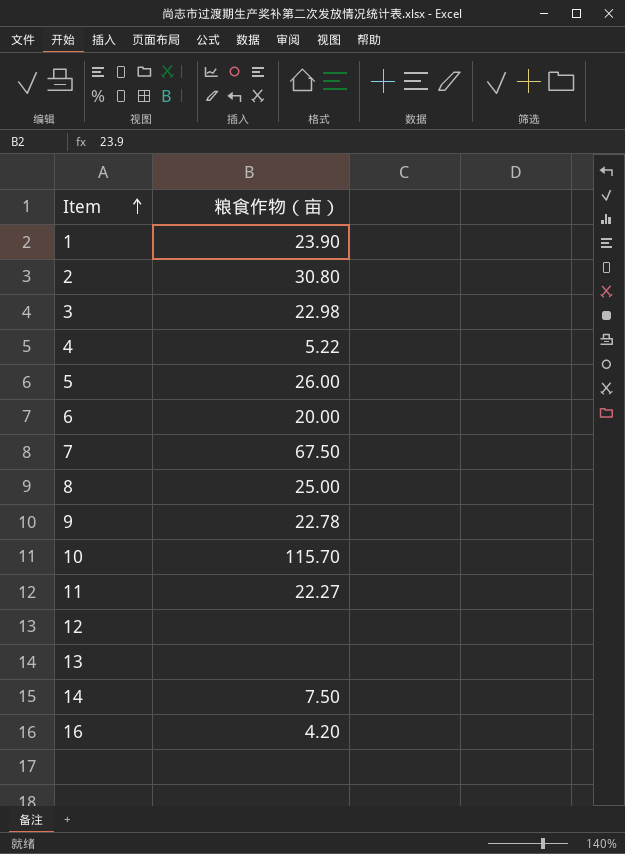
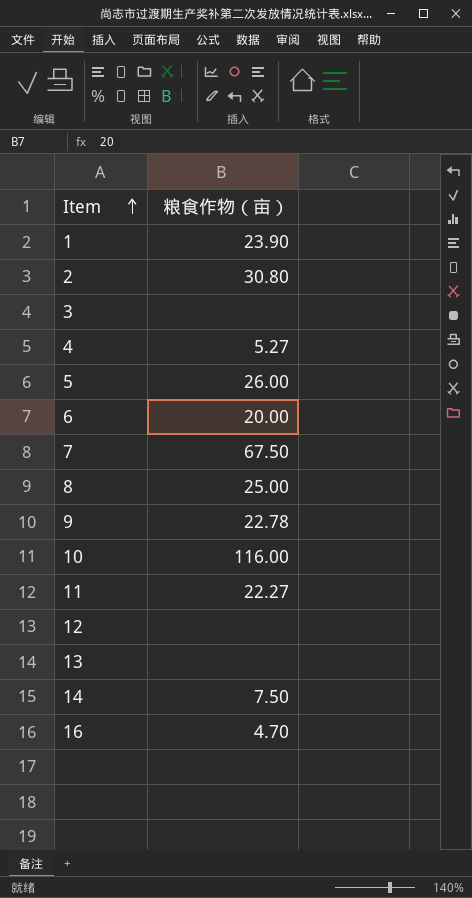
3 | 粮食作物（亩）: 22.98 -> none
4 | 粮食作物（亩）: 5.22 -> 5.27
10 | 粮食作物（亩）: 115.70 -> 116.00
16 | 粮食作物（亩）: 4.20 -> 4.70

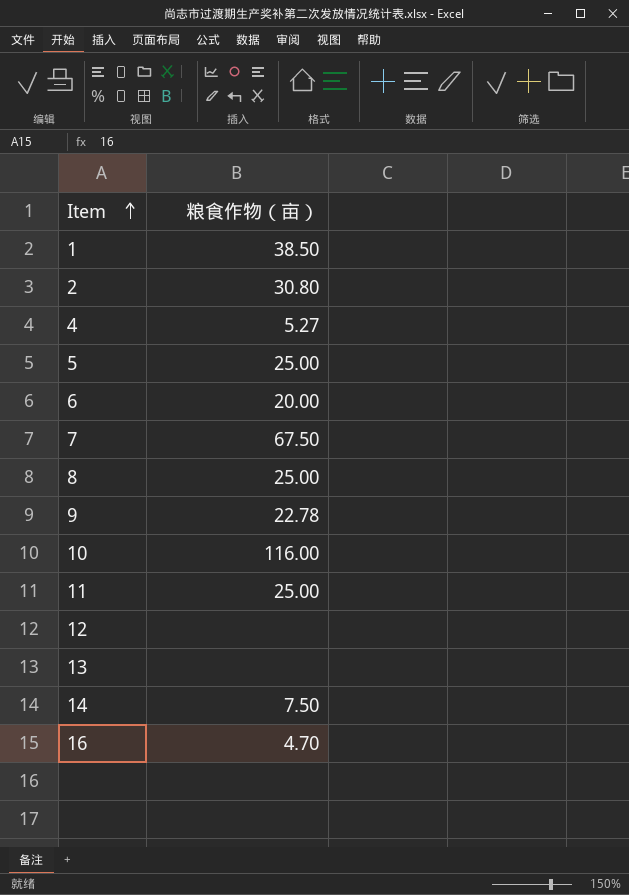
row 3: none -> none
1 | 粮食作物（亩）: 23.90 -> 38.50
5 | 粮食作物（亩）: 26.00 -> 25.00
11 | 粮食作物（亩）: 22.27 -> 25.00

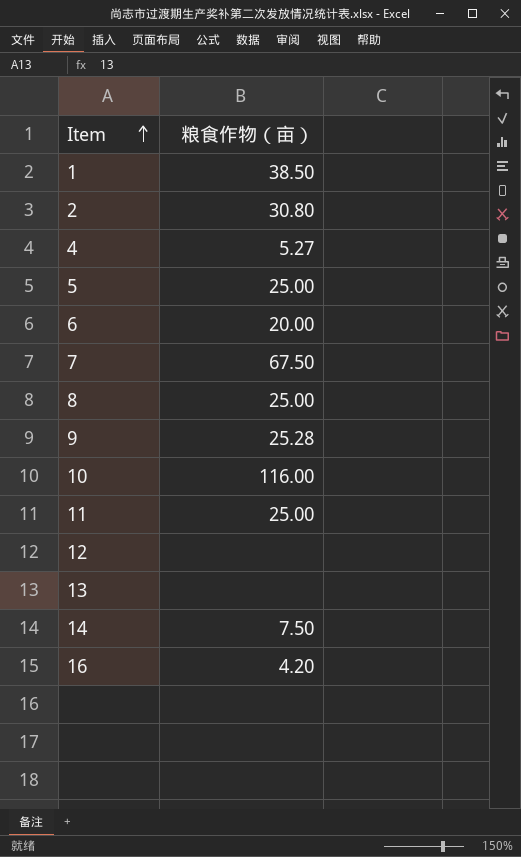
9 | 粮食作物（亩）: 22.78 -> 25.28
16 | 粮食作物（亩）: 4.70 -> 4.20

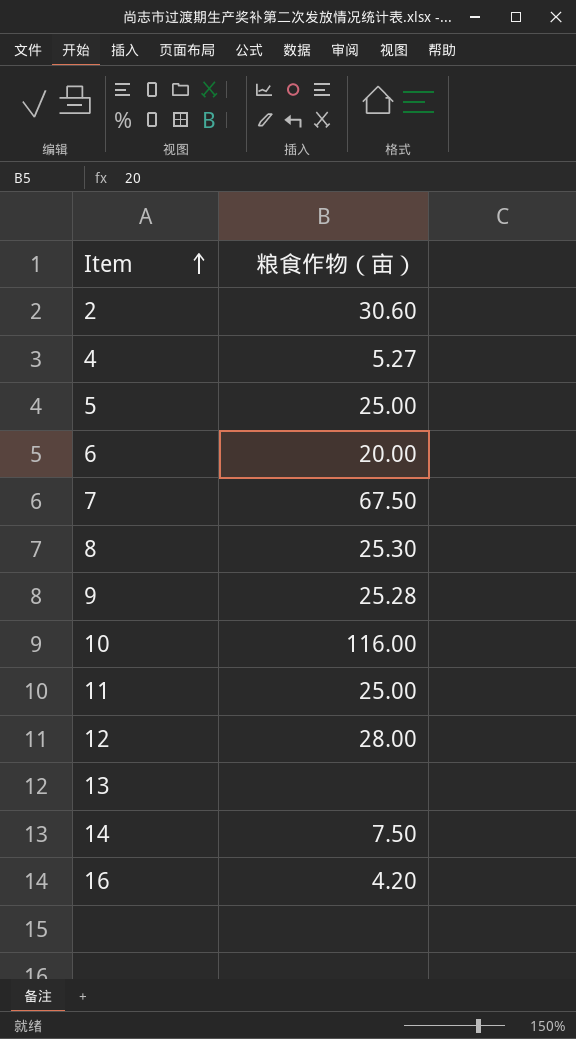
row 1: 38.50 -> none
2 | 粮食作物（亩）: 30.80 -> 30.60
8 | 粮食作物（亩）: 25.00 -> 25.30
12 | 粮食作物（亩）: none -> 28.00

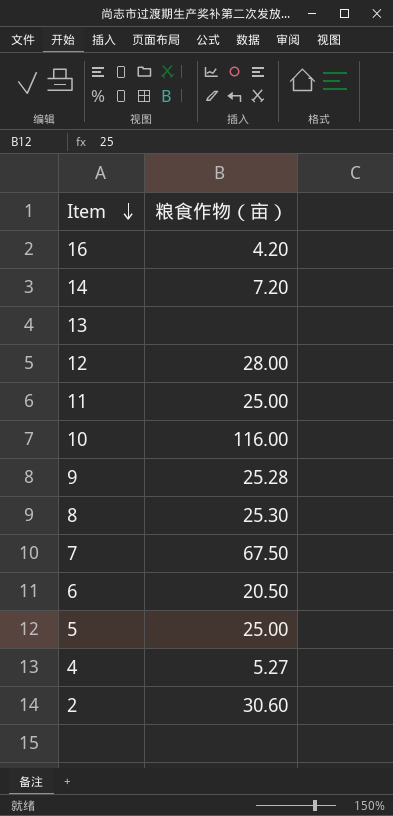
row order: Item ascending -> Item descending
14 | 粮食作物（亩）: 7.50 -> 7.20
6 | 粮食作物（亩）: 20.00 -> 20.50

